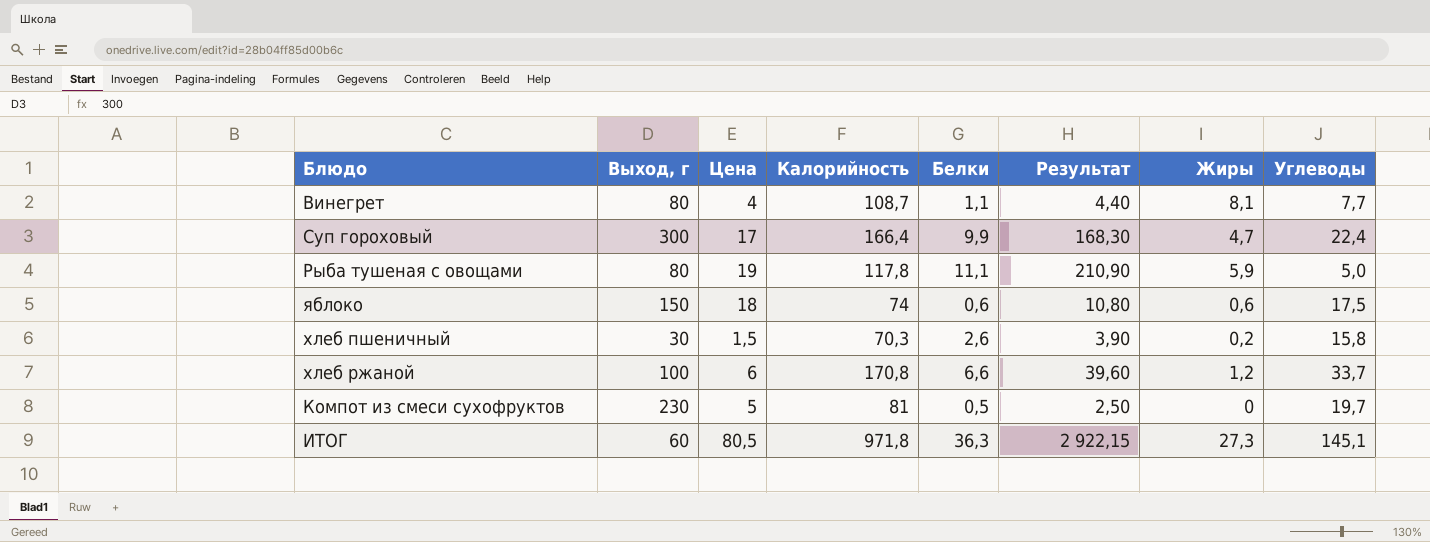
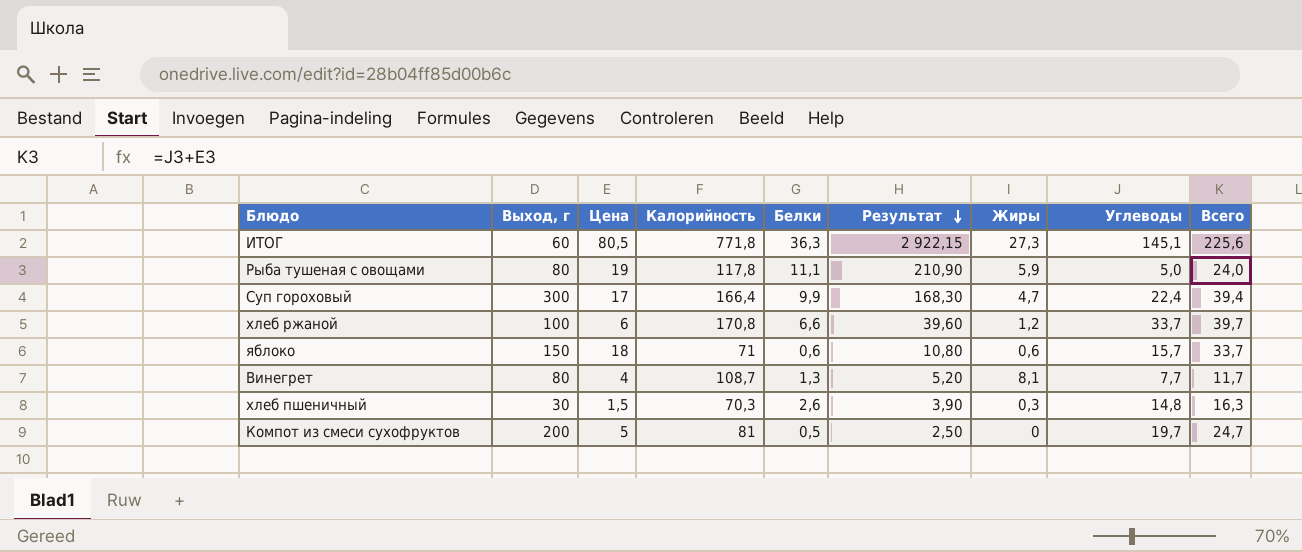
row order: none -> Результат descending
column Всего | formula: none -> [Цена] + [Углеводы]
ИТОГ | Калорийность: 971,8 -> 771,8
яблоко | Калорийность: 74 -> 71
яблоко | Углеводы: 17,5 -> 15,7
Винегрет | Белки: 1,1 -> 1,3
Винегрет | Результат: 4,40 -> 5,20
хлеб пшеничный | Жиры: 0,2 -> 0,3
хлеб пшеничный | Углеводы: 15,8 -> 14,8
Компот из смеси сухофруктов | Выход, г: 230 -> 200

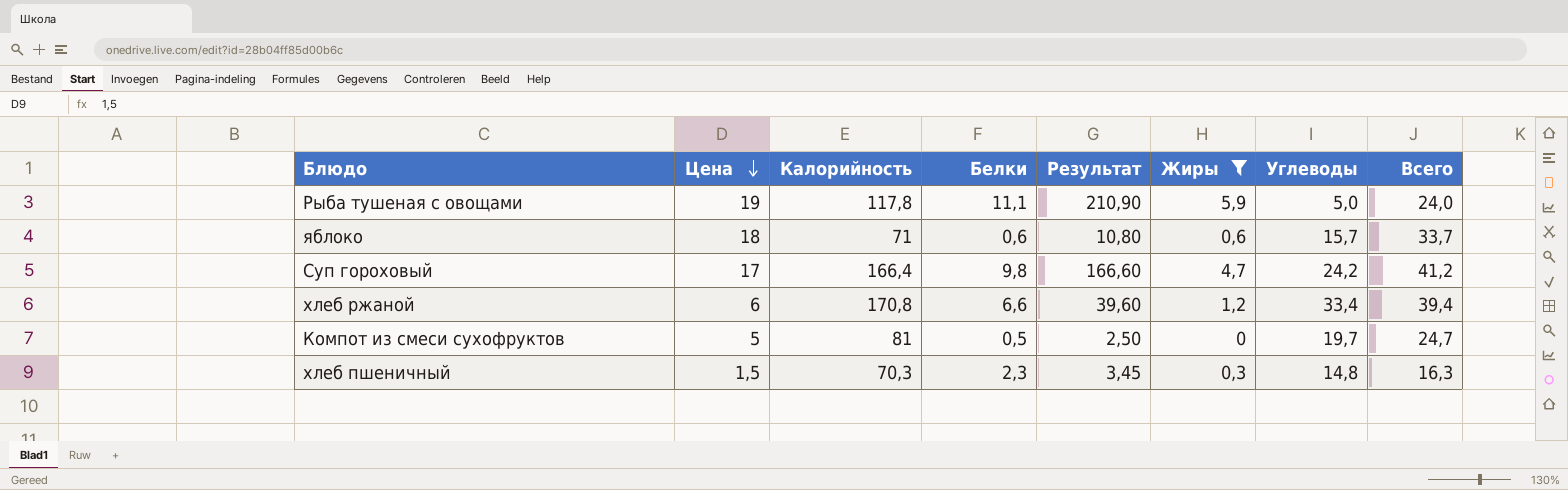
filter: none -> Жиры <= 5,9
row order: Результат descending -> Цена descending
column Выход, г | position: 2 -> none
Суп гороховый | Белки: 9,9 -> 9,8
Суп гороховый | Результат: 168,30 -> 166,60
Суп гороховый | Углеводы: 22,4 -> 24,2
Суп гороховый | Всего: 39,4 -> 41,2
хлеб ржаной | Углеводы: 33,7 -> 33,4
хлеб ржаной | Всего: 39,7 -> 39,4
хлеб пшеничный | Белки: 2,6 -> 2,3
хлеб пшеничный | Результат: 3,90 -> 3,45

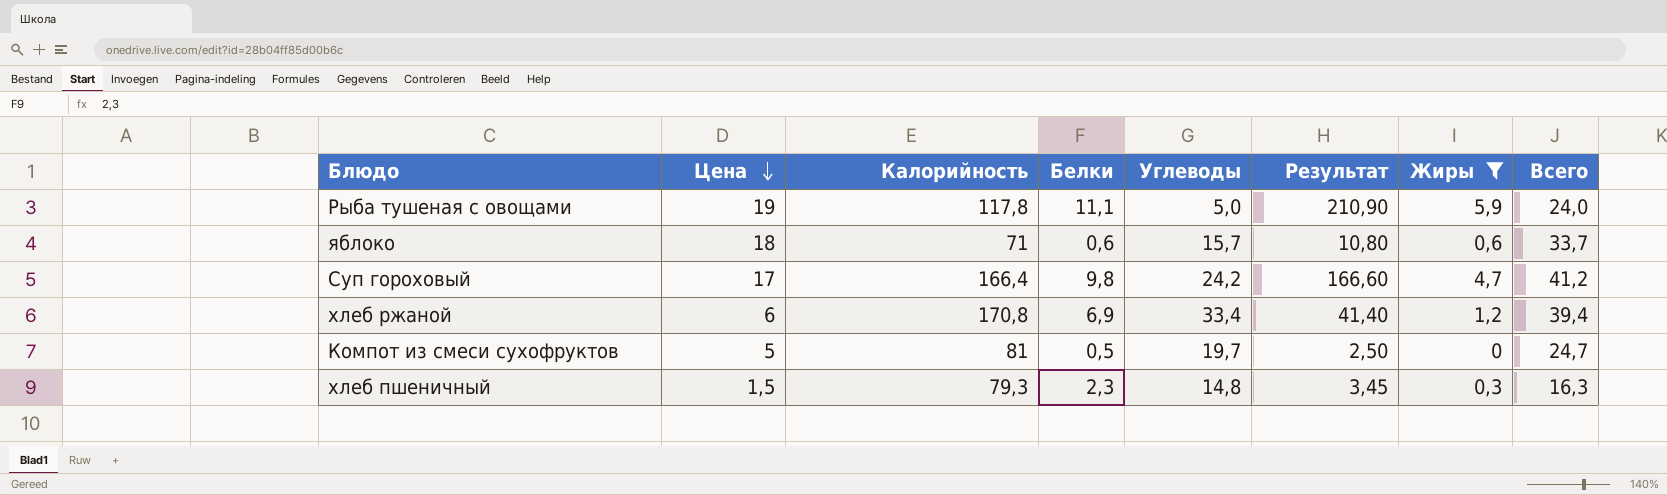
column Углеводы | position: 7 -> 5
хлеб ржаной | Белки: 6,6 -> 6,9
хлеб ржаной | Результат: 39,60 -> 41,40
хлеб пшеничный | Калорийность: 70,3 -> 79,3

